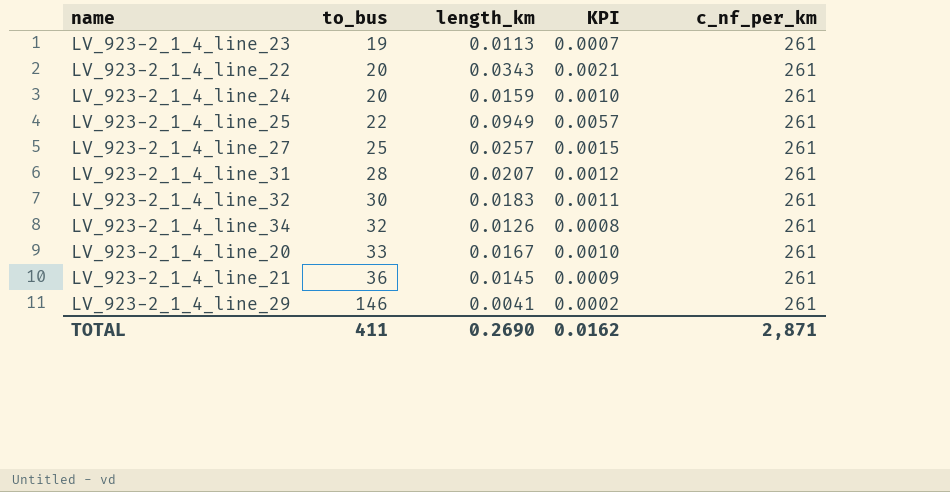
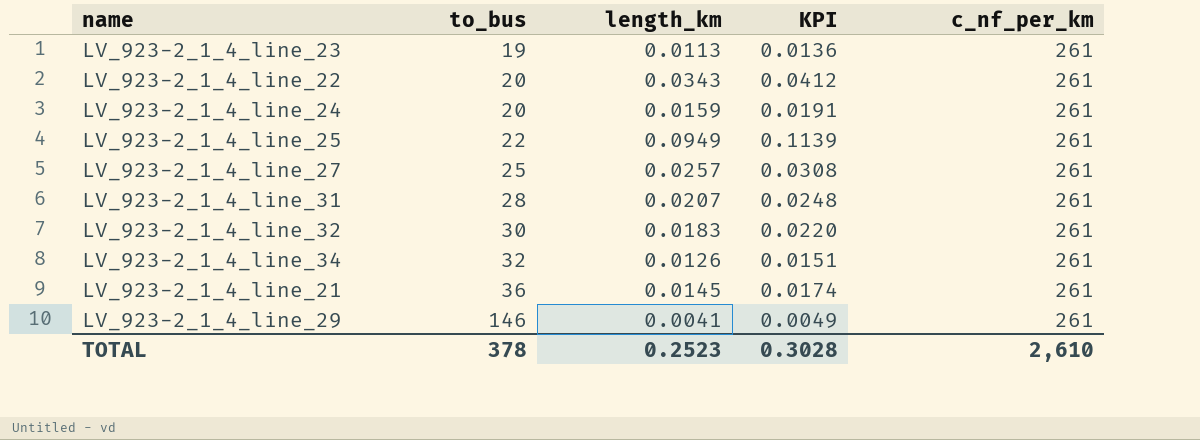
column KPI | formula: [length_km] * 0.06 -> [length_km] * 1.2
row LV_923-2_1_4_line_20: 33 | 0.0167 | 0.0010 | 261 -> none
TOTAL | to_bus: 411 -> 378
TOTAL | length_km: 0.2690 -> 0.2523
TOTAL | KPI: 0.0162 -> 0.3028
TOTAL | c_nf_per_km: 2,871 -> 2,610

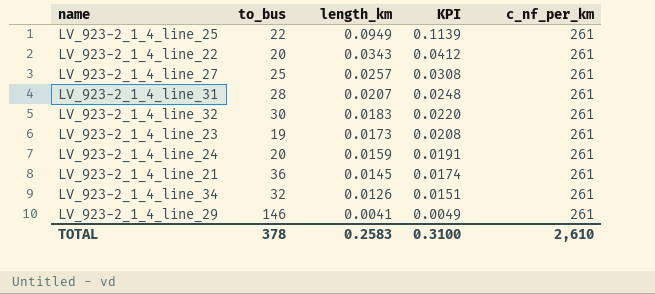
row order: to_bus ascending -> length_km descending
LV_923-2_1_4_line_23 | length_km: 0.0113 -> 0.0173
LV_923-2_1_4_line_23 | KPI: 0.0136 -> 0.0208
TOTAL | length_km: 0.2523 -> 0.2583
TOTAL | KPI: 0.3028 -> 0.3100

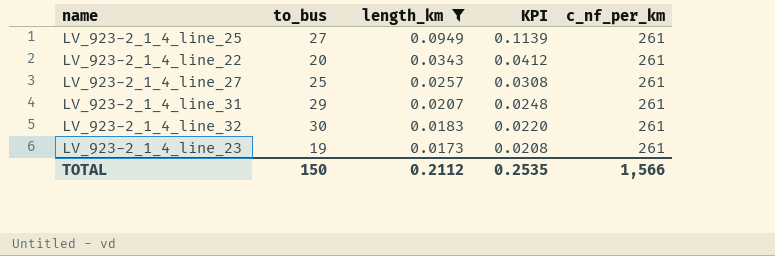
filter: none -> length_km >= 0.0173
LV_923-2_1_4_line_25 | to_bus: 22 -> 27
LV_923-2_1_4_line_31 | to_bus: 28 -> 29
TOTAL | to_bus: 378 -> 150
TOTAL | length_km: 0.2583 -> 0.2112
TOTAL | KPI: 0.3100 -> 0.2535
TOTAL | c_nf_per_km: 2,610 -> 1,566

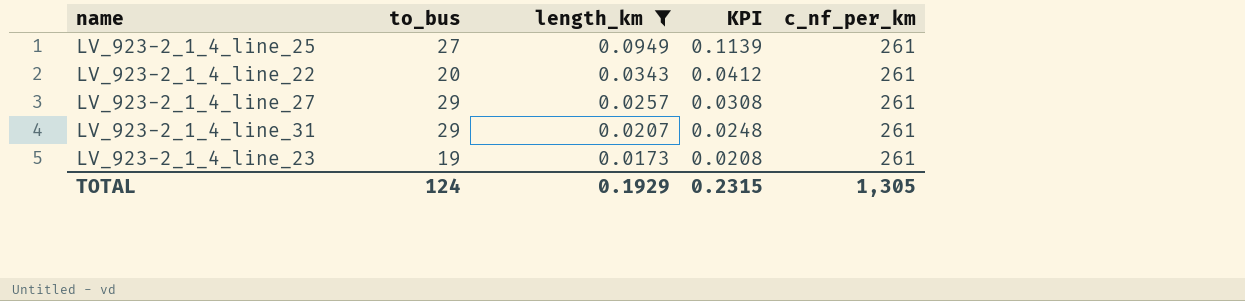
row LV_923-2_1_4_line_32: 30 | 0.0183 | 0.0220 | 261 -> none
LV_923-2_1_4_line_27 | to_bus: 25 -> 29
TOTAL | to_bus: 150 -> 124
TOTAL | length_km: 0.2112 -> 0.1929
TOTAL | KPI: 0.2535 -> 0.2315
TOTAL | c_nf_per_km: 1,566 -> 1,305

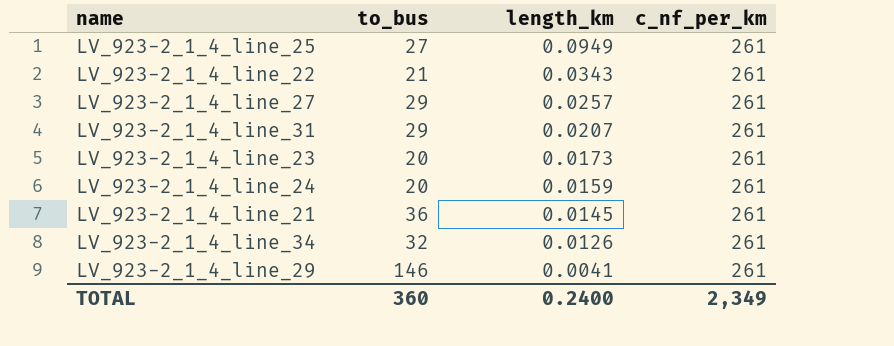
filter: length_km >= 0.0173 -> none
column KPI | formula: [length_km] * 1.2 -> none
LV_923-2_1_4_line_22 | to_bus: 20 -> 21
LV_923-2_1_4_line_23 | to_bus: 19 -> 20
TOTAL | to_bus: 124 -> 360
TOTAL | length_km: 0.1929 -> 0.2400
TOTAL | c_nf_per_km: 1,305 -> 2,349

